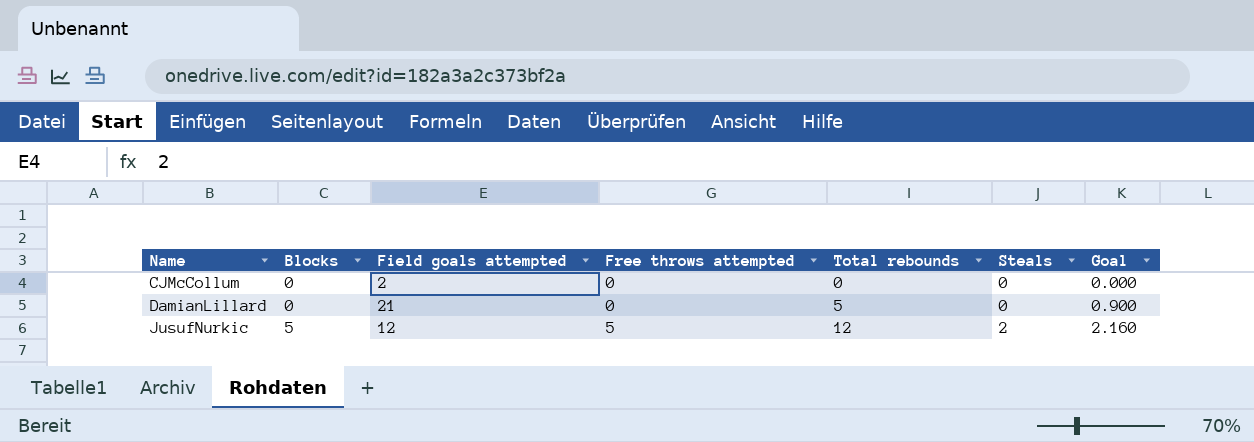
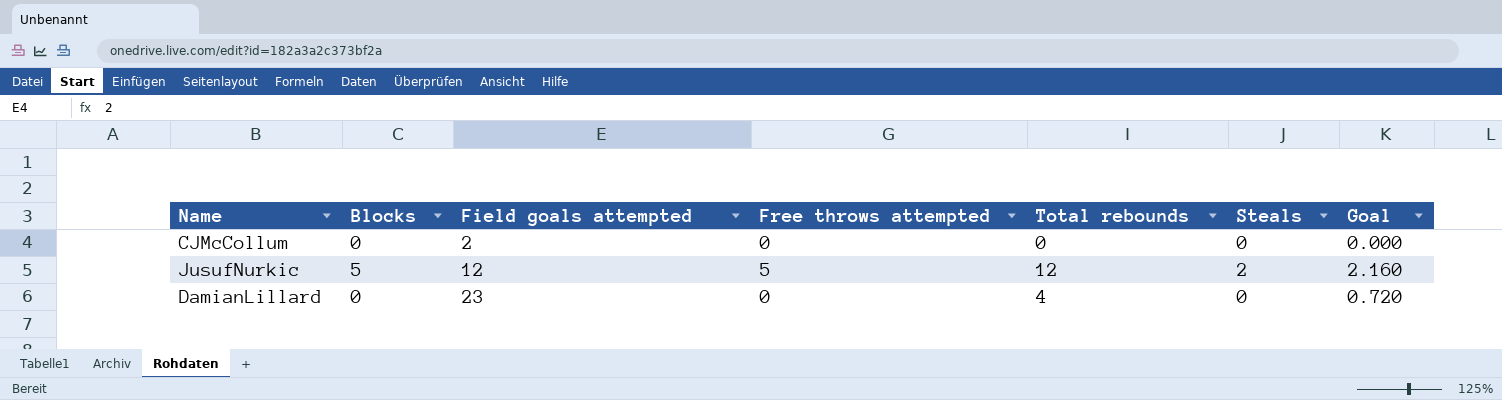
row order: Name ascending -> Field goals attempted ascending
DamianLillard | Field goals attempted: 21 -> 23
DamianLillard | Total rebounds: 5 -> 4
DamianLillard | Goal: 0.900 -> 0.720

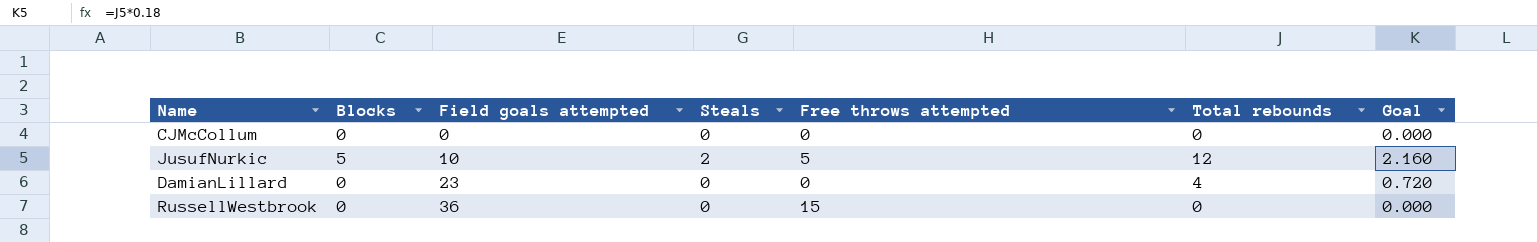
column Steals | position: 6 -> 4
CJMcCollum | Field goals attempted: 2 -> 0
JusufNurkic | Field goals attempted: 12 -> 10
row RussellWestbrook: none -> 0 | 36 | 0 | 15 | 0 | 0.000

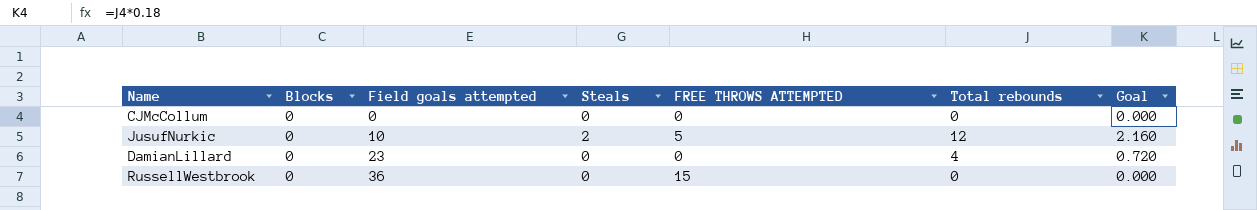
column name: Free throws attempted -> FREE THROWS ATTEMPTED
JusufNurkic | Blocks: 5 -> 0

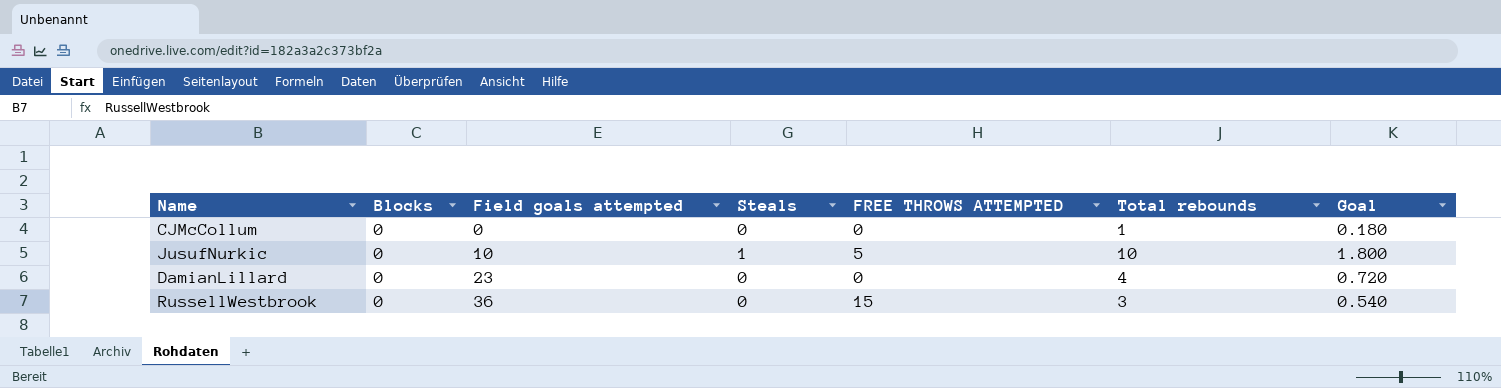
CJMcCollum | Total rebounds: 0 -> 1
CJMcCollum | Goal: 0.000 -> 0.180
JusufNurkic | Steals: 2 -> 1
JusufNurkic | Total rebounds: 12 -> 10
JusufNurkic | Goal: 2.160 -> 1.800
RussellWestbrook | Total rebounds: 0 -> 3
RussellWestbrook | Goal: 0.000 -> 0.540

